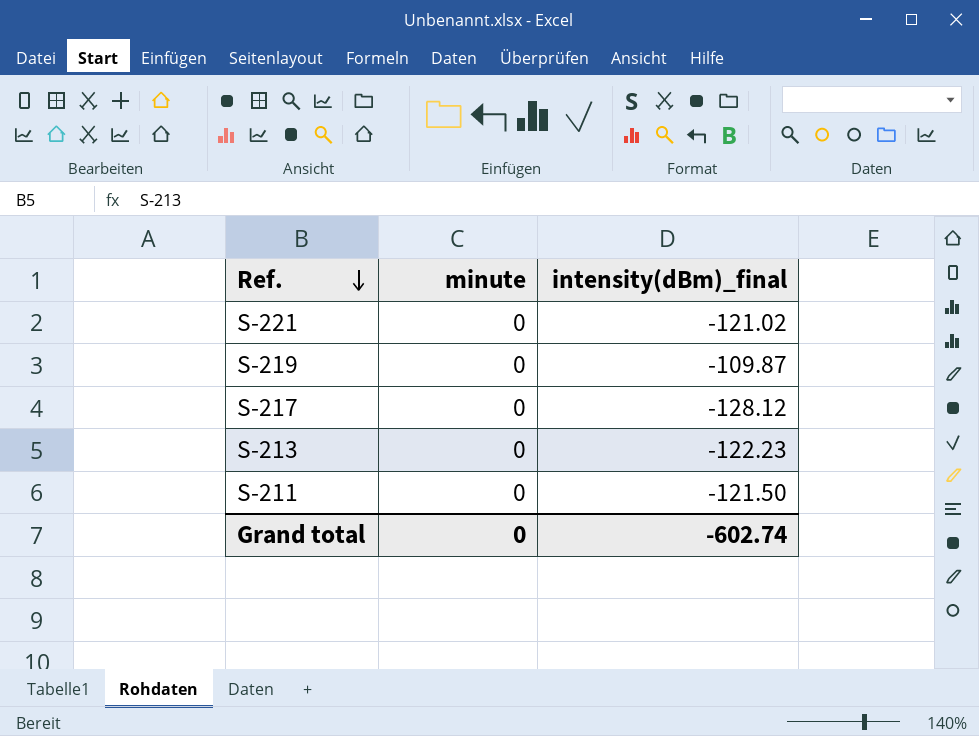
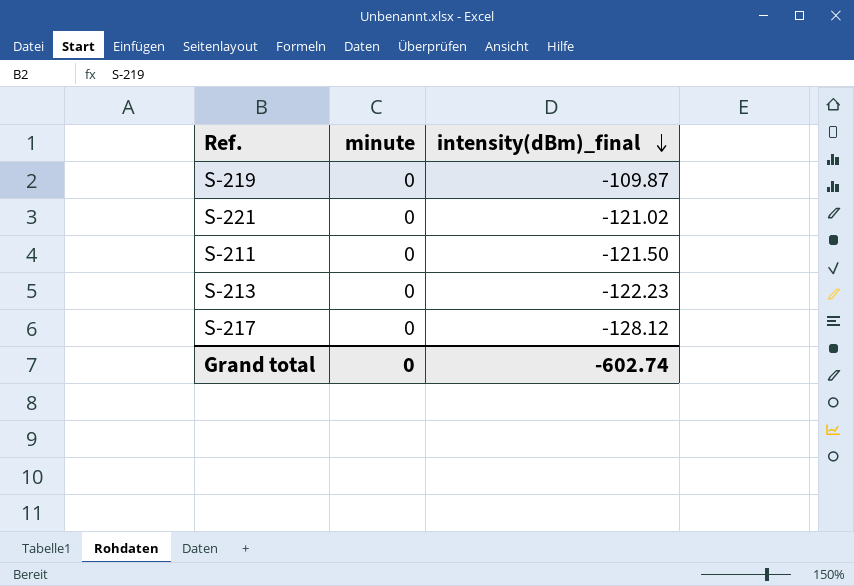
row order: Ref. descending -> intensity(dBm)_final descending

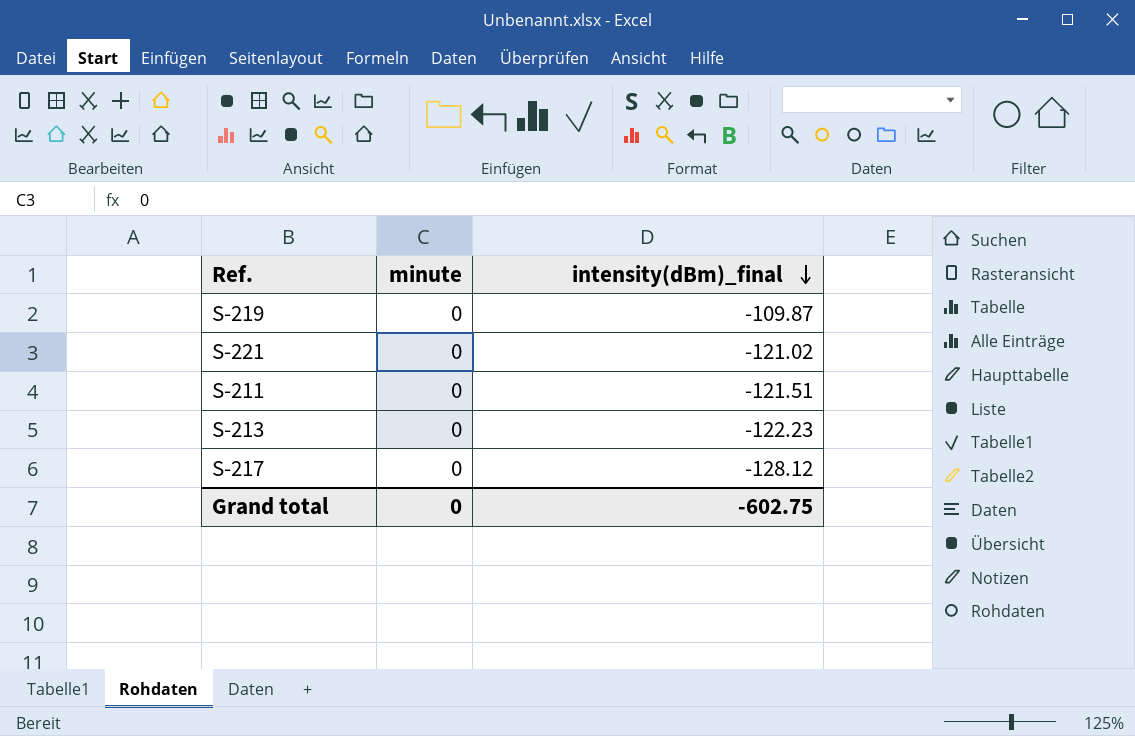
S-211 | intensity(dBm)_final: -121.50 -> -121.51
Grand total | intensity(dBm)_final: -602.74 -> -602.75

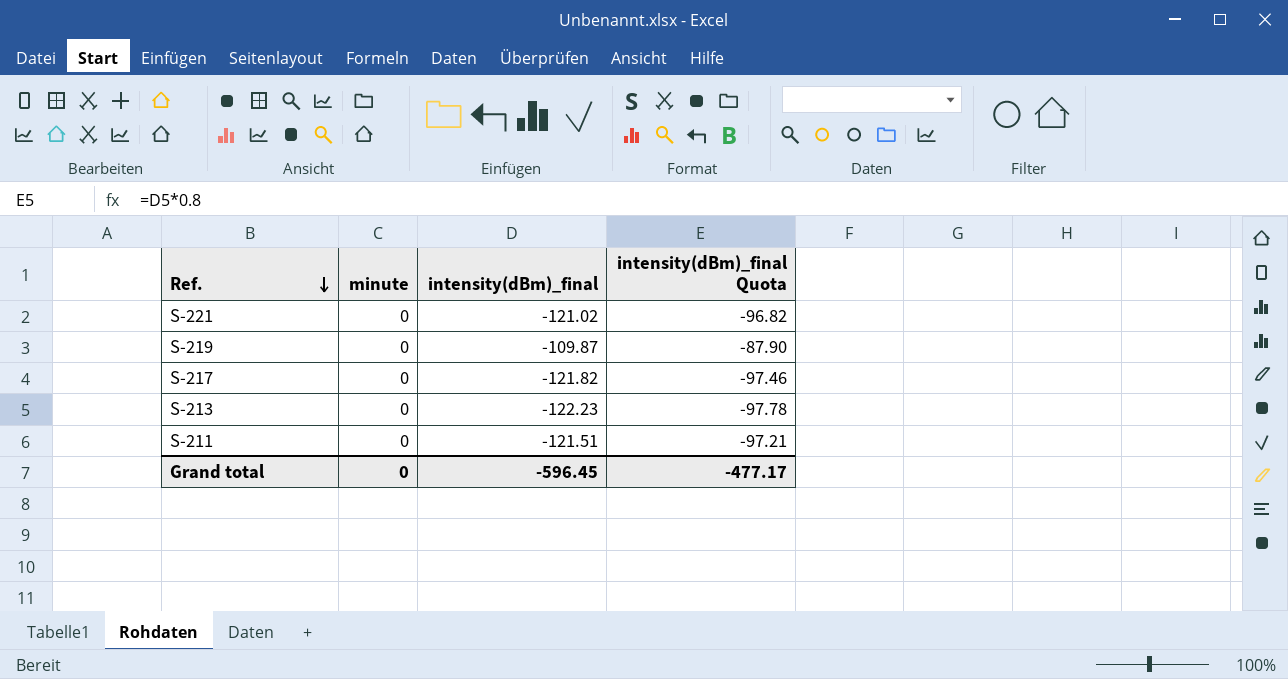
row order: intensity(dBm)_final descending -> Ref. descending
column intensity(dBm)_final Quota | formula: none -> [intensity(dBm)_final] * 0.8
S-217 | intensity(dBm)_final: -128.12 -> -121.82
Grand total | intensity(dBm)_final: -602.75 -> -596.45

